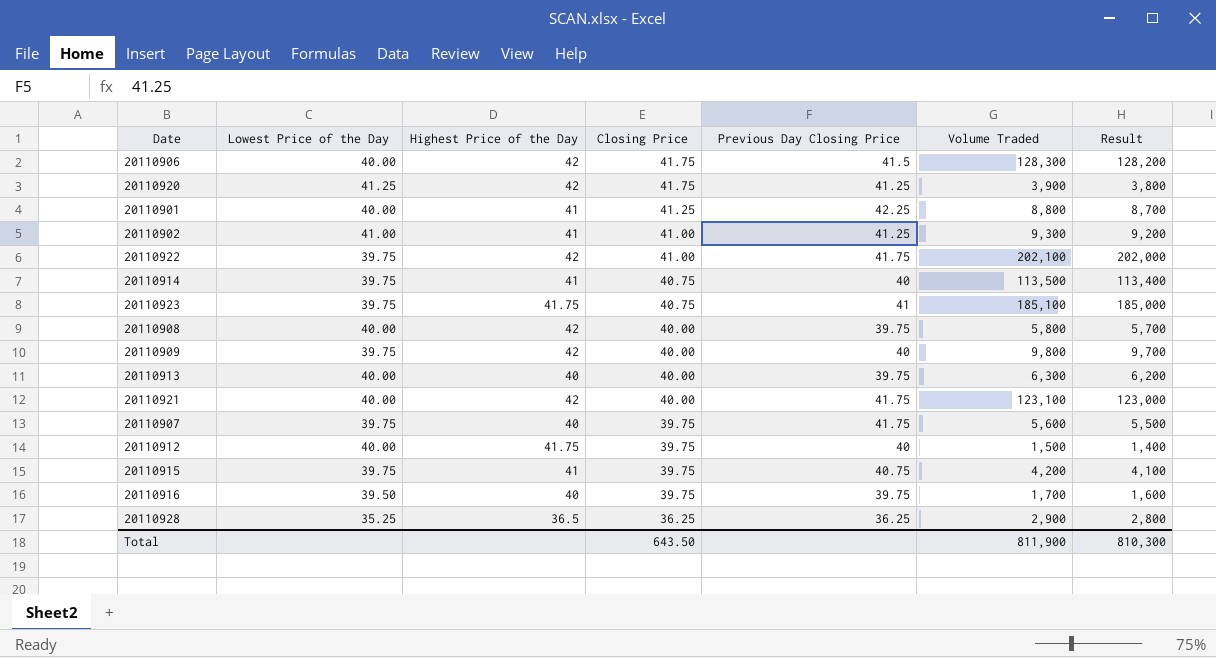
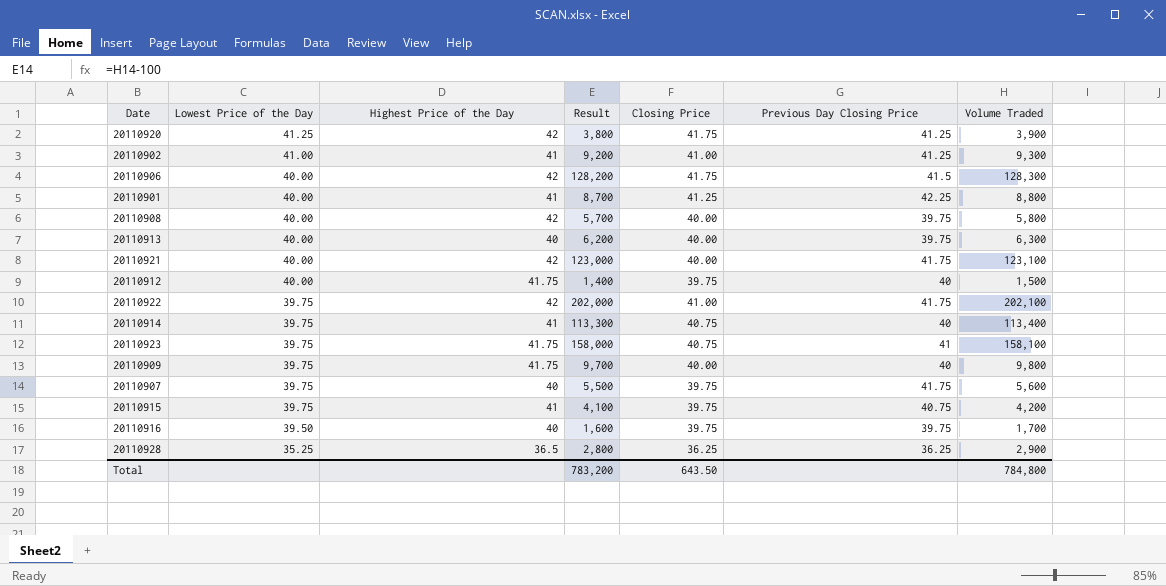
row order: Closing Price descending -> Lowest Price of the Day descending
column Result | position: 7 -> 4
20110914 | Result: 113,400 -> 113,300
20110914 | Volume Traded: 113,500 -> 113,400
20110923 | Result: 185,000 -> 158,000
20110923 | Volume Traded: 185,100 -> 158,100
20110909 | Highest Price of the Day: 42 -> 41.75
Total | Result: 810,300 -> 783,200
Total | Volume Traded: 811,900 -> 784,800

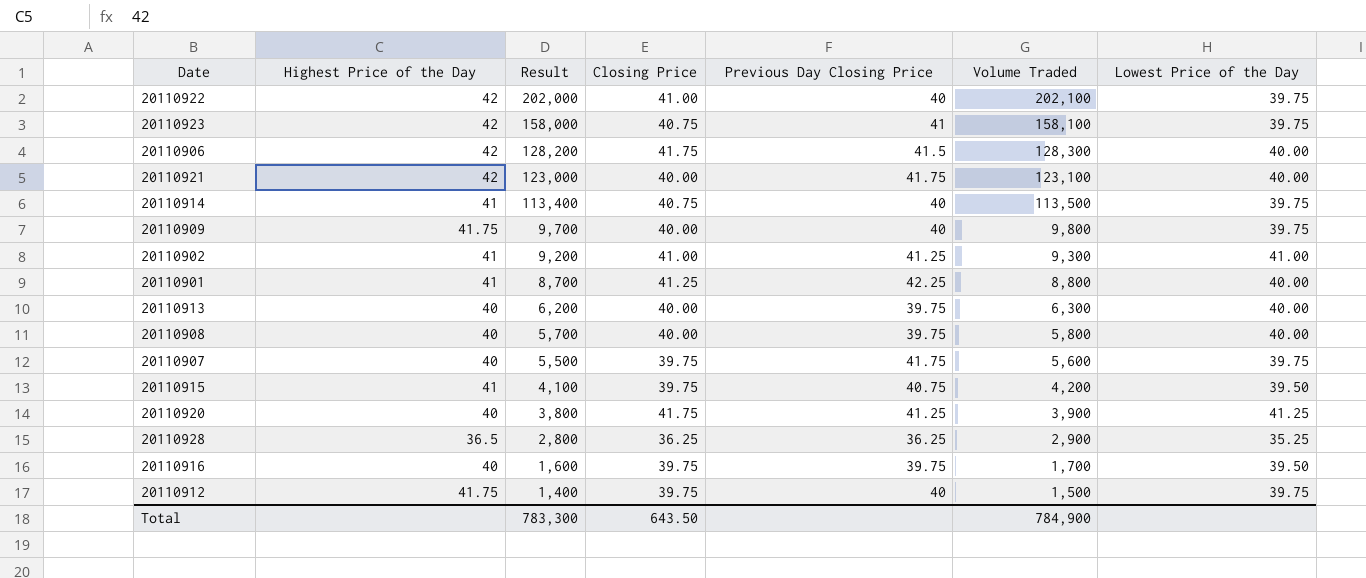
row order: Lowest Price of the Day descending -> Result descending
column Lowest Price of the Day | position: 2 -> 7
20110922 | Previous Day Closing Price: 41.75 -> 40
20110923 | Highest Price of the Day: 41.75 -> 42
20110914 | Result: 113,300 -> 113,400
20110914 | Volume Traded: 113,400 -> 113,500
20110908 | Highest Price of the Day: 42 -> 40
20110915 | Lowest Price of the Day: 39.75 -> 39.50
20110920 | Highest Price of the Day: 42 -> 40
20110912 | Lowest Price of the Day: 40.00 -> 39.75
Total | Result: 783,200 -> 783,300
Total | Volume Traded: 784,800 -> 784,900

